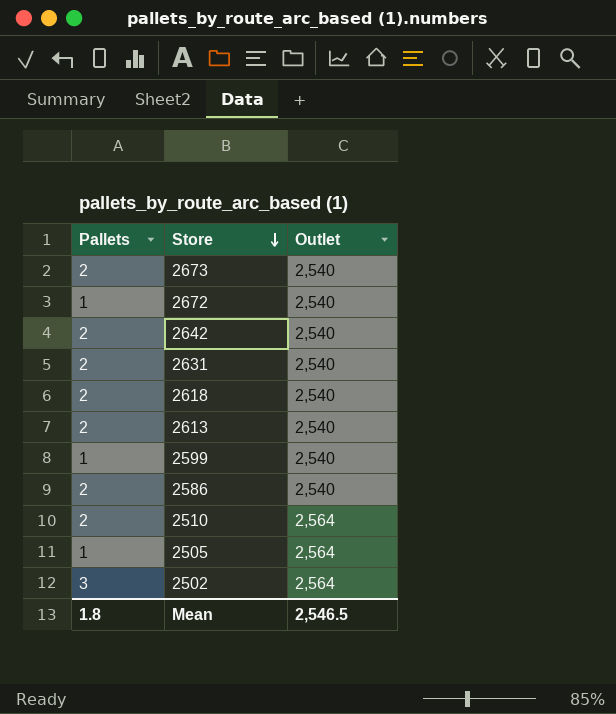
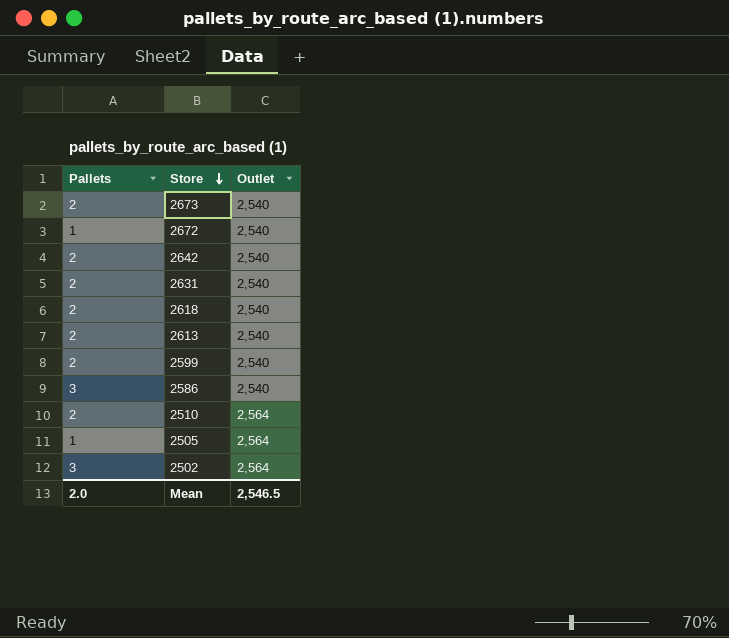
2599 | Pallets: 1 -> 2
2586 | Pallets: 2 -> 3
Mean | Pallets: 1.8 -> 2.0

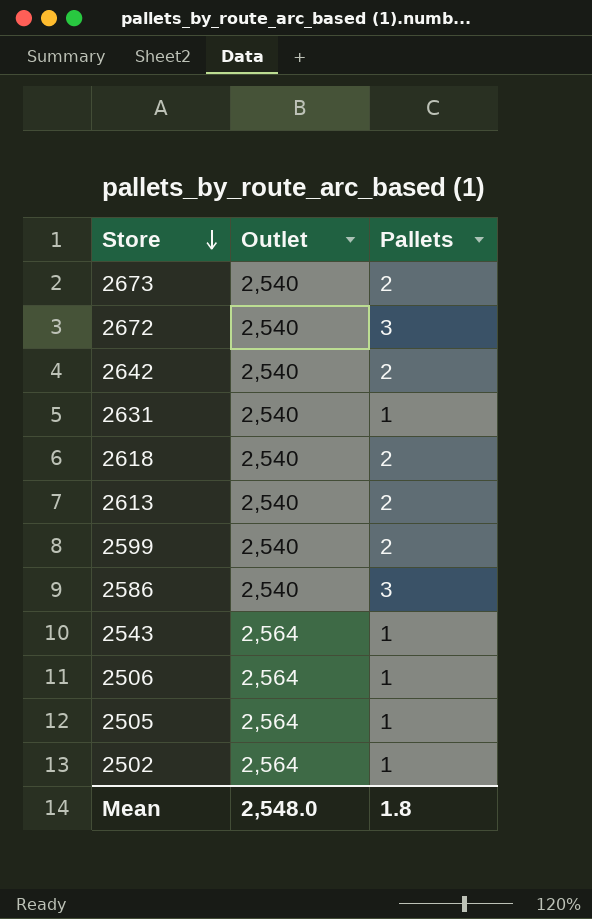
column Pallets | position: 1 -> 3
row 2510: 2 | 2,564 -> none
2672 | Pallets: 1 -> 3
2631 | Pallets: 2 -> 1
row 2543: none -> 2,564 | 1
row 2506: none -> 2,564 | 1
2502 | Pallets: 3 -> 1
Mean | Outlet: 2,546.5 -> 2,548.0
Mean | Pallets: 2.0 -> 1.8

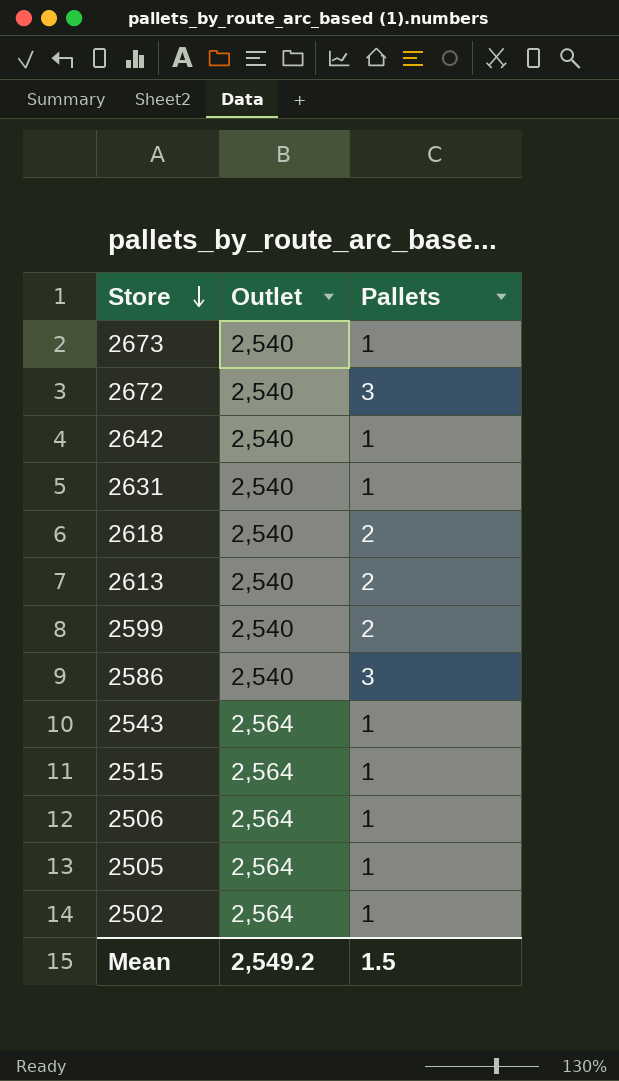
2673 | Pallets: 2 -> 1
2642 | Pallets: 2 -> 1
row 2515: none -> 2,564 | 1
Mean | Outlet: 2,548.0 -> 2,549.2
Mean | Pallets: 1.8 -> 1.5

